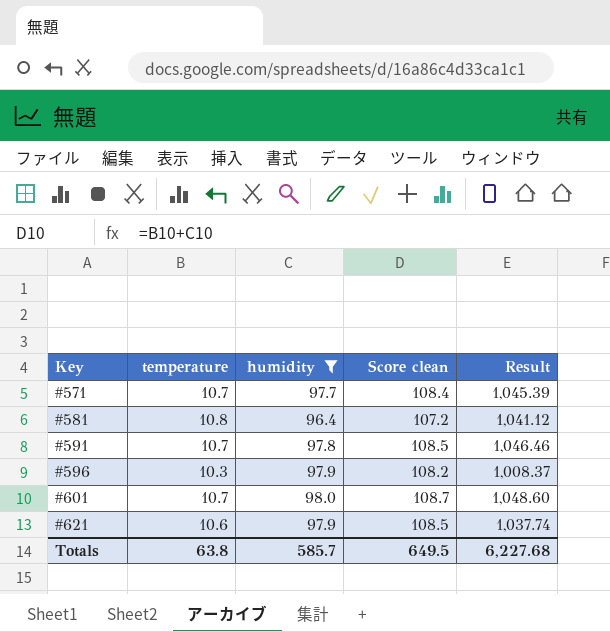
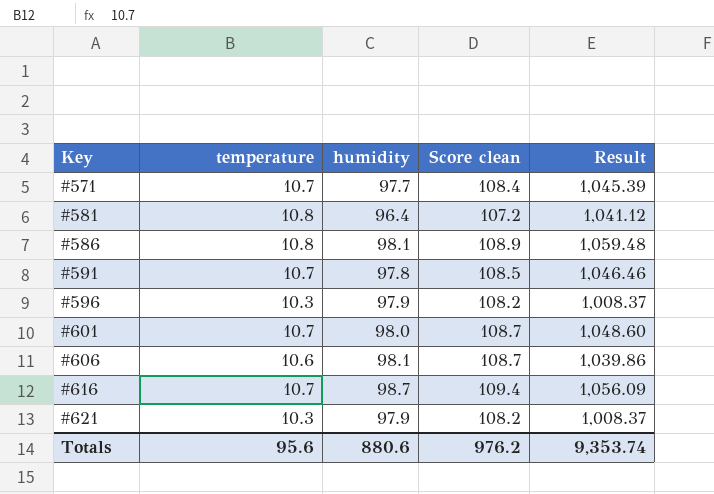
filter: humidity <= 98.0 -> none
#621 | temperature: 10.6 -> 10.3
#621 | Score clean: 108.5 -> 108.2
#621 | Result: 1,037.74 -> 1,008.37
Totals | temperature: 63.8 -> 95.6
Totals | humidity: 585.7 -> 880.6
Totals | Score clean: 649.5 -> 976.2
Totals | Result: 6,227.68 -> 9,353.74

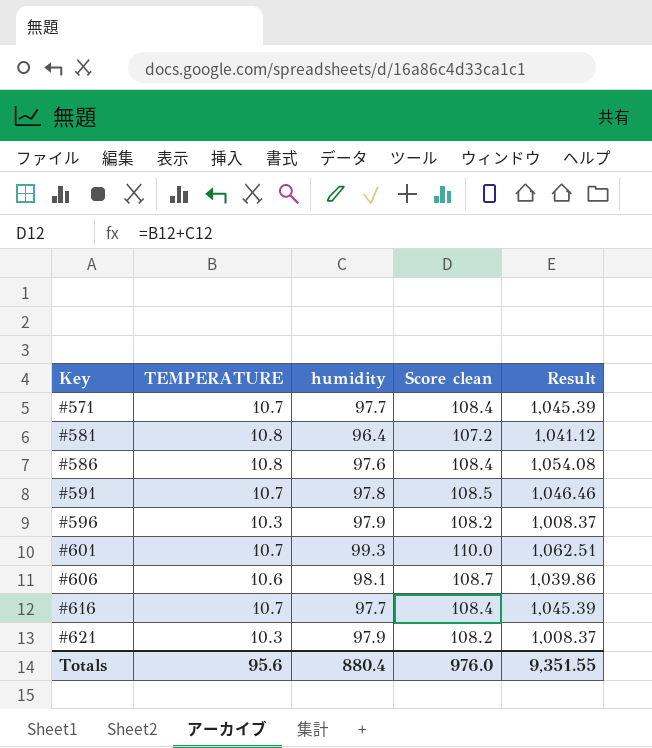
column name: temperature -> TEMPERATURE
#586 | humidity: 98.1 -> 97.6
#586 | Score clean: 108.9 -> 108.4
#586 | Result: 1,059.48 -> 1,054.08
#601 | humidity: 98.0 -> 99.3
#601 | Score clean: 108.7 -> 110.0
#601 | Result: 1,048.60 -> 1,062.51
#616 | humidity: 98.7 -> 97.7
#616 | Score clean: 109.4 -> 108.4
#616 | Result: 1,056.09 -> 1,045.39
Totals | humidity: 880.6 -> 880.4
Totals | Score clean: 976.2 -> 976.0
Totals | Result: 9,353.74 -> 9,351.55

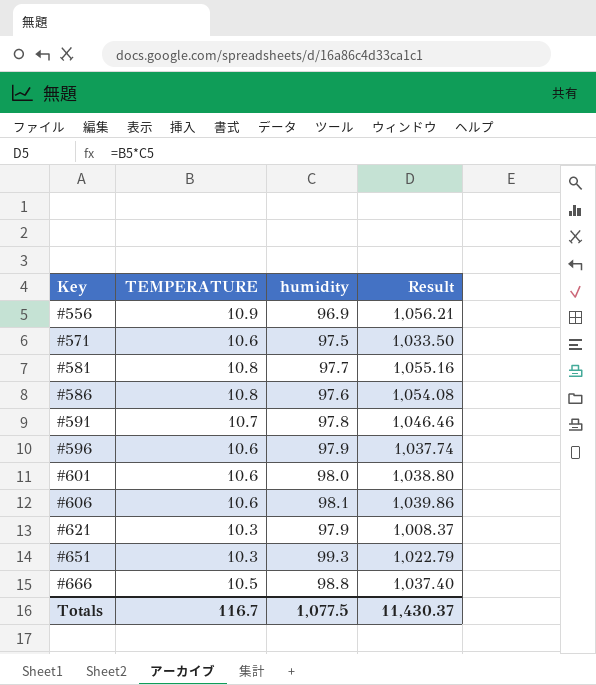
column Score clean | formula: [TEMPERATURE] + [humidity] -> none
row #616: 10.7 | 97.7 | 108.4 | 1,045.39 -> none
row #556: none -> 10.9 | 96.9 | 1,056.21
#571 | TEMPERATURE: 10.7 -> 10.6
#571 | humidity: 97.7 -> 97.5
#571 | Result: 1,045.39 -> 1,033.50
#581 | humidity: 96.4 -> 97.7
#581 | Result: 1,041.12 -> 1,055.16
#596 | TEMPERATURE: 10.3 -> 10.6
#596 | Result: 1,008.37 -> 1,037.74
#601 | TEMPERATURE: 10.7 -> 10.6
#601 | humidity: 99.3 -> 98.0
#601 | Result: 1,062.51 -> 1,038.80
row #651: none -> 10.3 | 99.3 | 1,022.79
row #666: none -> 10.5 | 98.8 | 1,037.40
Totals | TEMPERATURE: 95.6 -> 116.7
Totals | humidity: 880.4 -> 1,077.5
Totals | Result: 9,351.55 -> 11,430.37

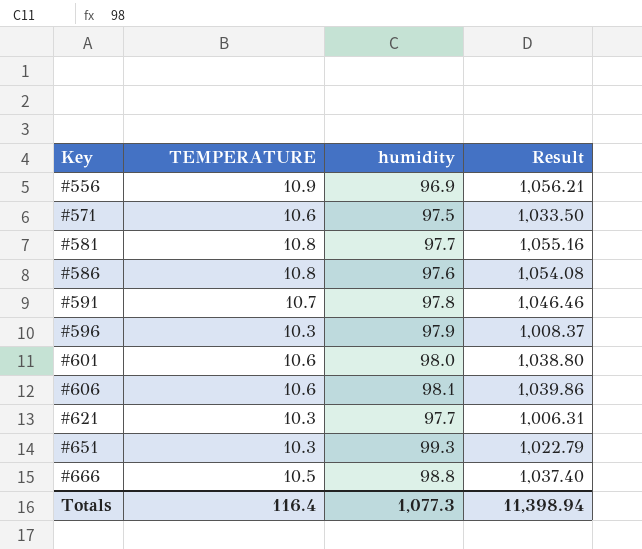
#596 | TEMPERATURE: 10.6 -> 10.3
#596 | Result: 1,037.74 -> 1,008.37
#621 | humidity: 97.9 -> 97.7
#621 | Result: 1,008.37 -> 1,006.31
Totals | TEMPERATURE: 116.7 -> 116.4
Totals | humidity: 1,077.5 -> 1,077.3
Totals | Result: 11,430.37 -> 11,398.94

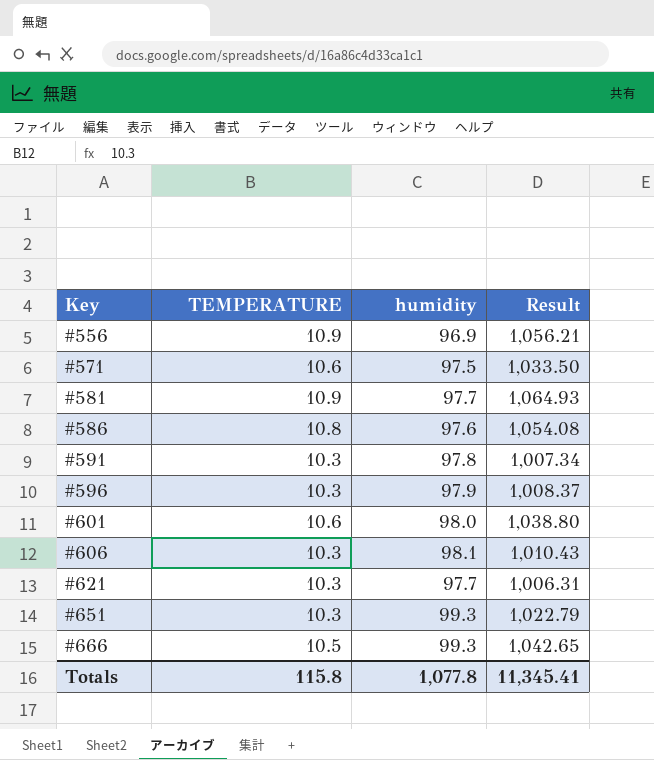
#581 | TEMPERATURE: 10.8 -> 10.9
#581 | Result: 1,055.16 -> 1,064.93
#591 | TEMPERATURE: 10.7 -> 10.3
#591 | Result: 1,046.46 -> 1,007.34
#606 | TEMPERATURE: 10.6 -> 10.3
#606 | Result: 1,039.86 -> 1,010.43
#666 | humidity: 98.8 -> 99.3
#666 | Result: 1,037.40 -> 1,042.65
Totals | TEMPERATURE: 116.4 -> 115.8
Totals | humidity: 1,077.3 -> 1,077.8
Totals | Result: 11,398.94 -> 11,345.41

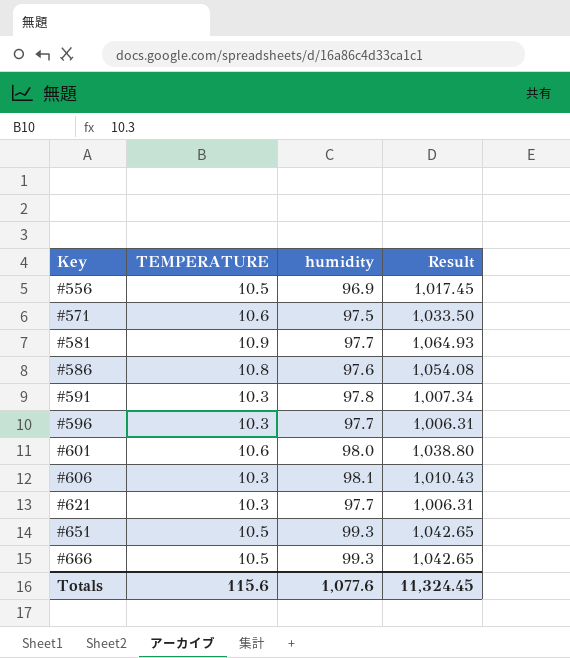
#556 | TEMPERATURE: 10.9 -> 10.5
#556 | Result: 1,056.21 -> 1,017.45
#596 | humidity: 97.9 -> 97.7
#596 | Result: 1,008.37 -> 1,006.31
#651 | TEMPERATURE: 10.3 -> 10.5
#651 | Result: 1,022.79 -> 1,042.65
Totals | TEMPERATURE: 115.8 -> 115.6
Totals | humidity: 1,077.8 -> 1,077.6
Totals | Result: 11,345.41 -> 11,324.45

